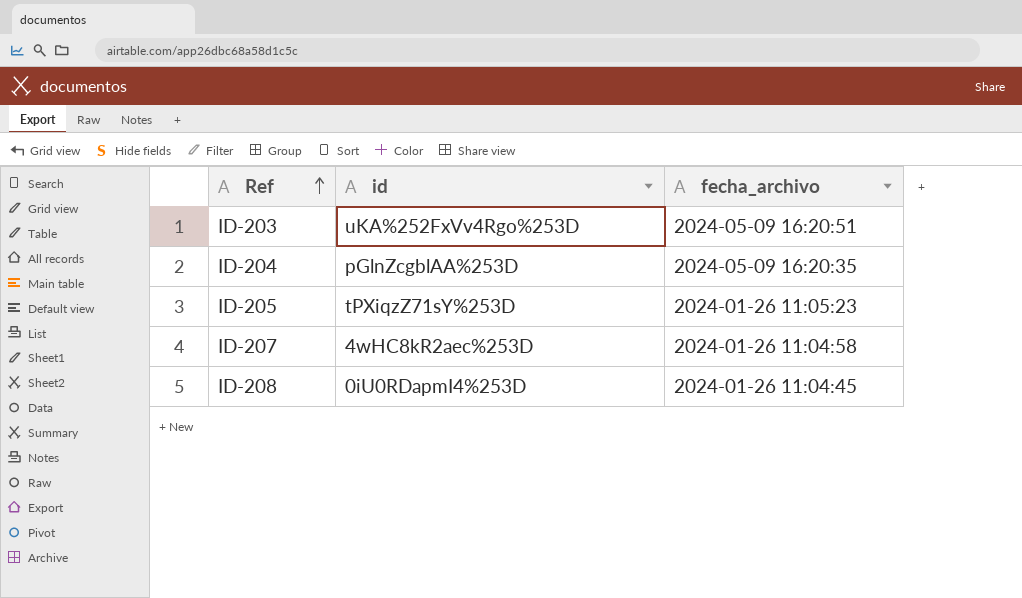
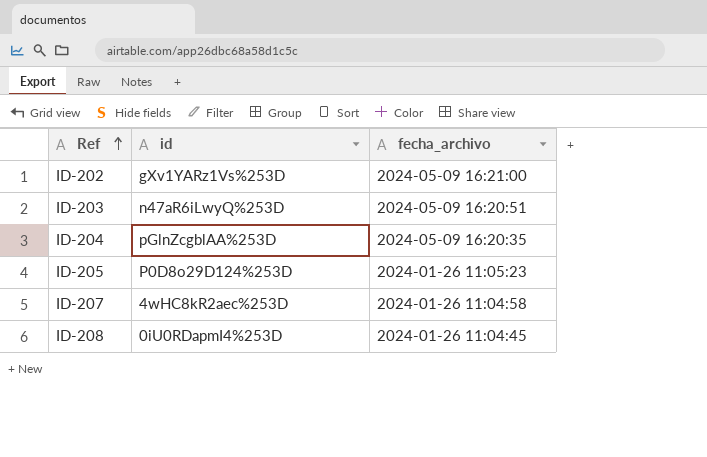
row ID-202: none -> gXv1YARz1Vs%253D | 2024-05-09 16:21:00
ID-203 | id: uKA%252FxVv4Rgo%253D -> n47aR6iLwyQ%253D
ID-205 | id: tPXiqzZ71sY%253D -> P0D8o29D124%253D

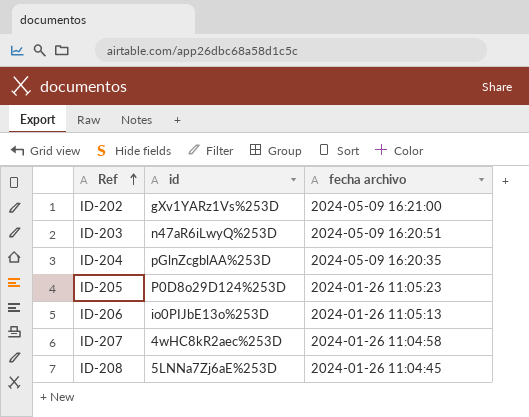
column name: fecha_archivo -> fecha archivo
row ID-206: none -> io0PIJbE13o%253D | 2024-01-26 11:05:13
ID-208 | id: 0iU0RDapmI4%253D -> 5LNNa7Zj6aE%253D

